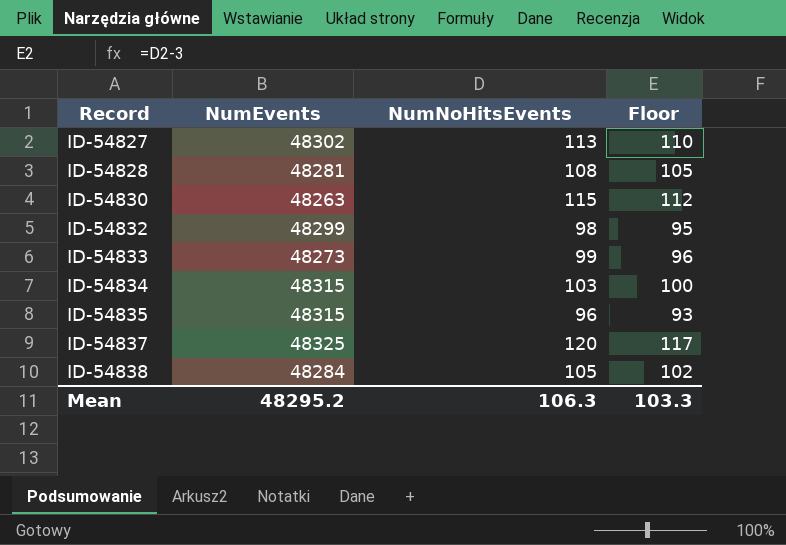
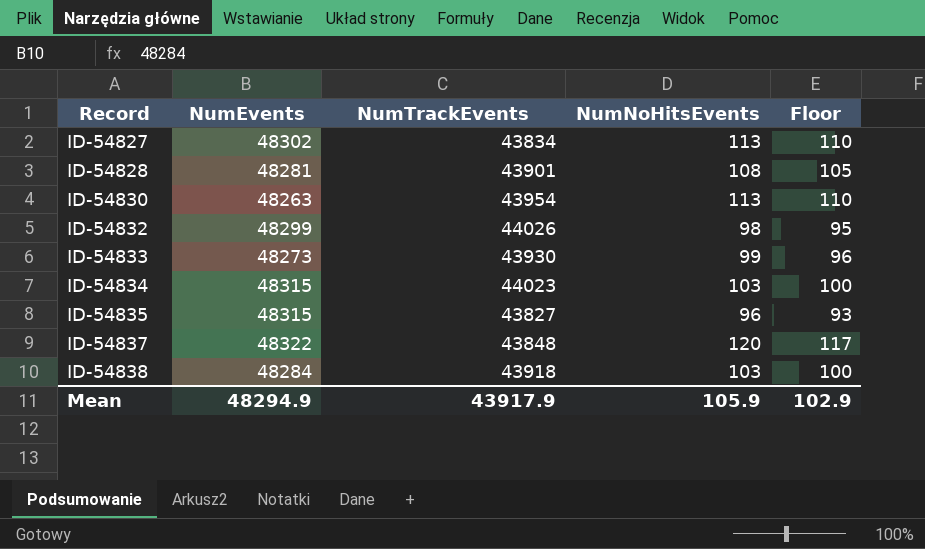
column NumTrackEvents | position: none -> 3
ID-54830 | NumNoHitsEvents: 115 -> 113
ID-54830 | Floor: 112 -> 110
ID-54837 | NumEvents: 48325 -> 48322
ID-54838 | NumNoHitsEvents: 105 -> 103
ID-54838 | Floor: 102 -> 100
Mean | NumEvents: 48295.2 -> 48294.9
Mean | NumNoHitsEvents: 106.3 -> 105.9
Mean | Floor: 103.3 -> 102.9

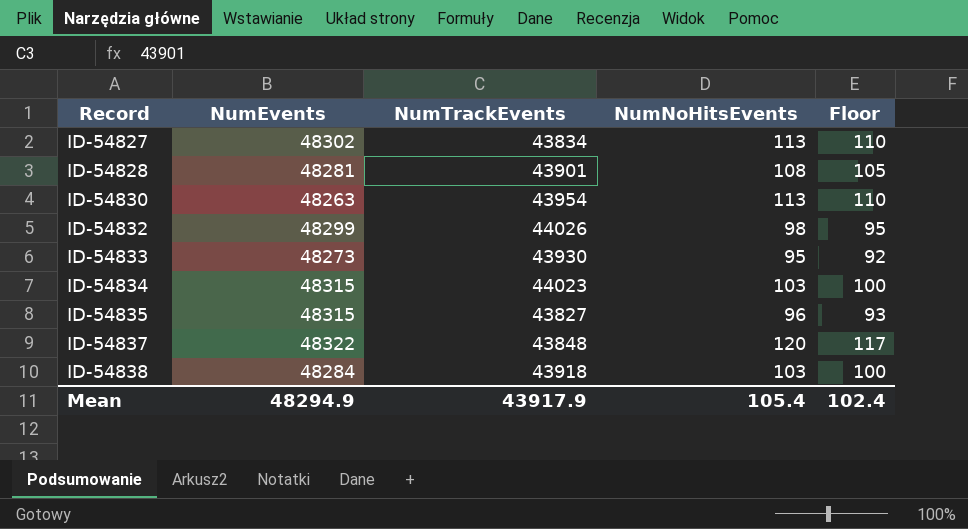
ID-54833 | NumNoHitsEvents: 99 -> 95
ID-54833 | Floor: 96 -> 92
Mean | NumNoHitsEvents: 105.9 -> 105.4
Mean | Floor: 102.9 -> 102.4

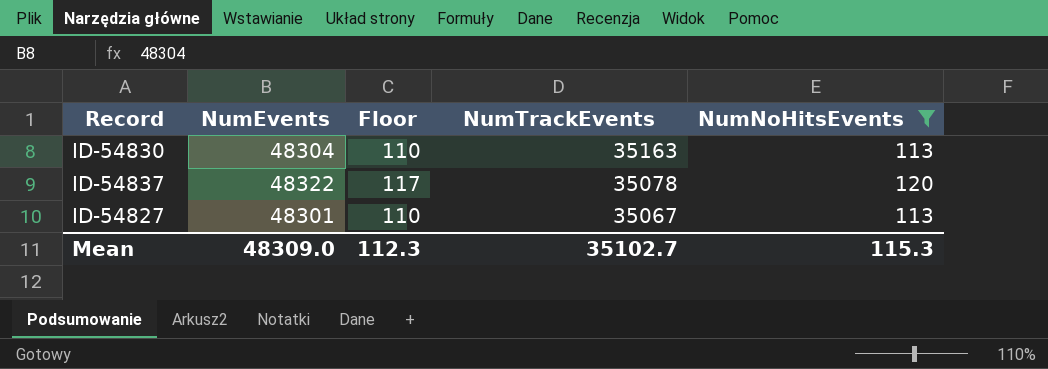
filter: none -> NumNoHitsEvents >= 113
row order: Record ascending -> NumTrackEvents descending
column Floor | position: 5 -> 3
ID-54830 | NumEvents: 48263 -> 48304
ID-54830 | NumTrackEvents: 43954 -> 35163
ID-54837 | NumTrackEvents: 43848 -> 35078
ID-54827 | NumEvents: 48302 -> 48301
ID-54827 | NumTrackEvents: 43834 -> 35067
Mean | NumEvents: 48294.9 -> 48309.0
Mean | Floor: 102.4 -> 112.3
Mean | NumTrackEvents: 43917.9 -> 35102.7
Mean | NumNoHitsEvents: 105.4 -> 115.3

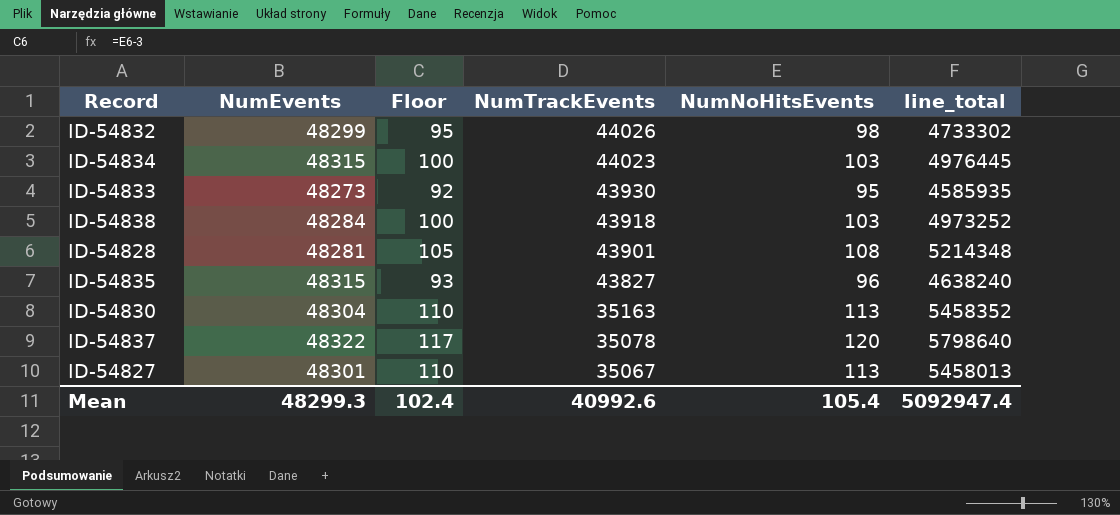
filter: NumNoHitsEvents >= 113 -> none
column line_total | formula: none -> [NumEvents] * [NumNoHitsEvents]
Mean | NumEvents: 48309.0 -> 48299.3
Mean | Floor: 112.3 -> 102.4
Mean | NumTrackEvents: 35102.7 -> 40992.6
Mean | NumNoHitsEvents: 115.3 -> 105.4

